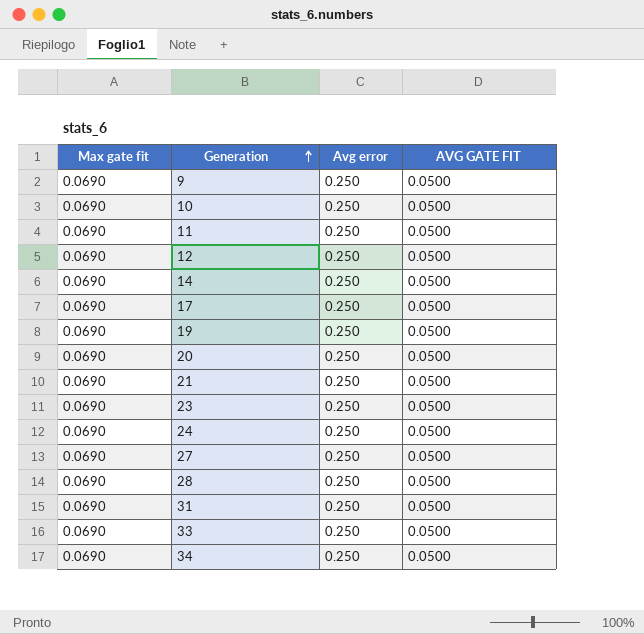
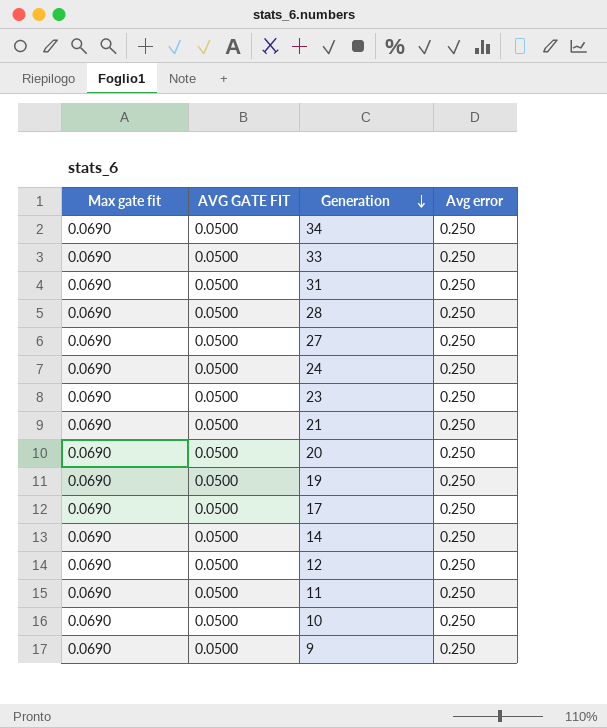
row order: Generation ascending -> Generation descending
column AVG GATE FIT | position: 4 -> 2

